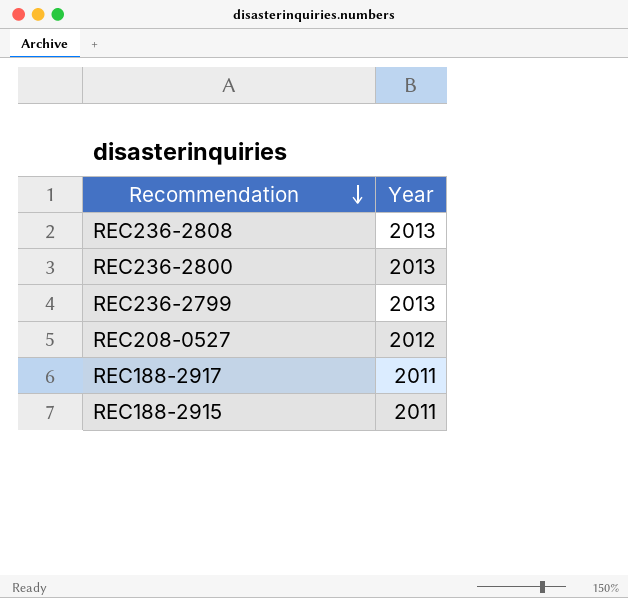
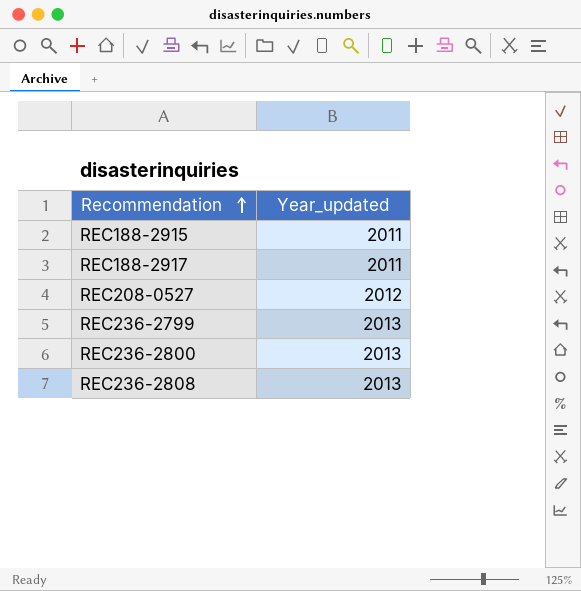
row order: Recommendation descending -> Recommendation ascending
column name: Year -> Year_updated

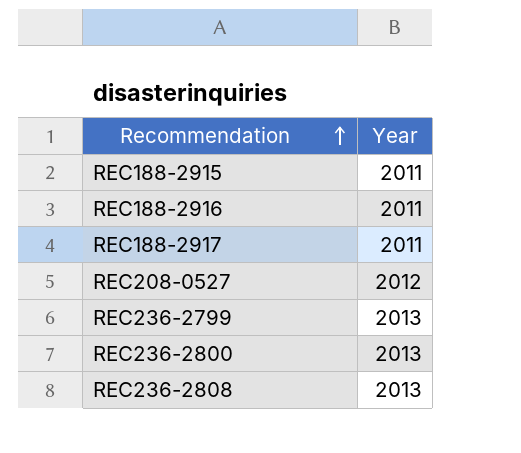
column name: Year_updated -> Year
row REC188-2916: none -> 2011

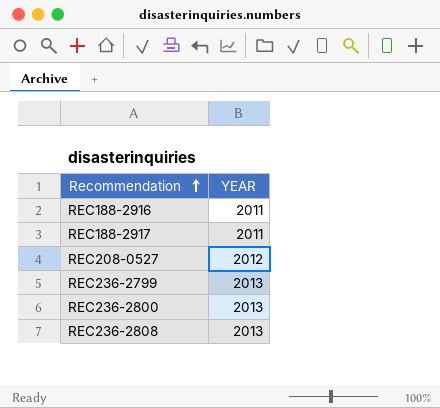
column name: Year -> YEAR
row REC188-2915: 2011 -> none

